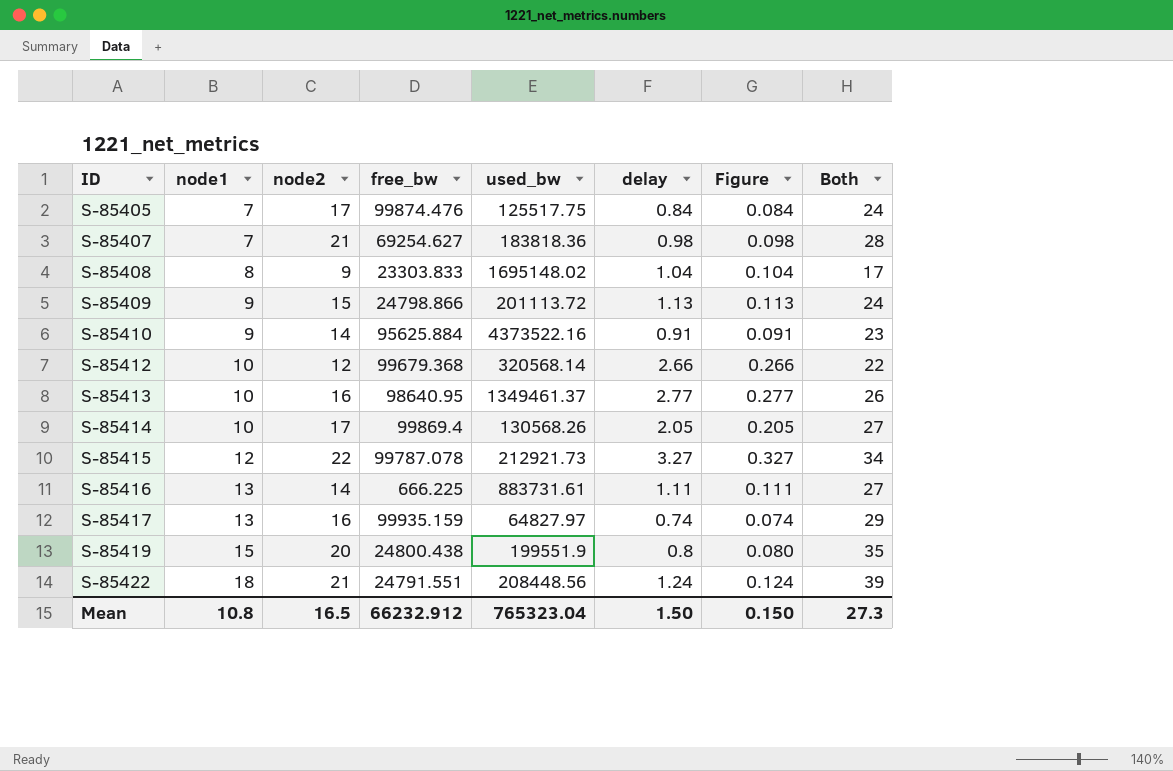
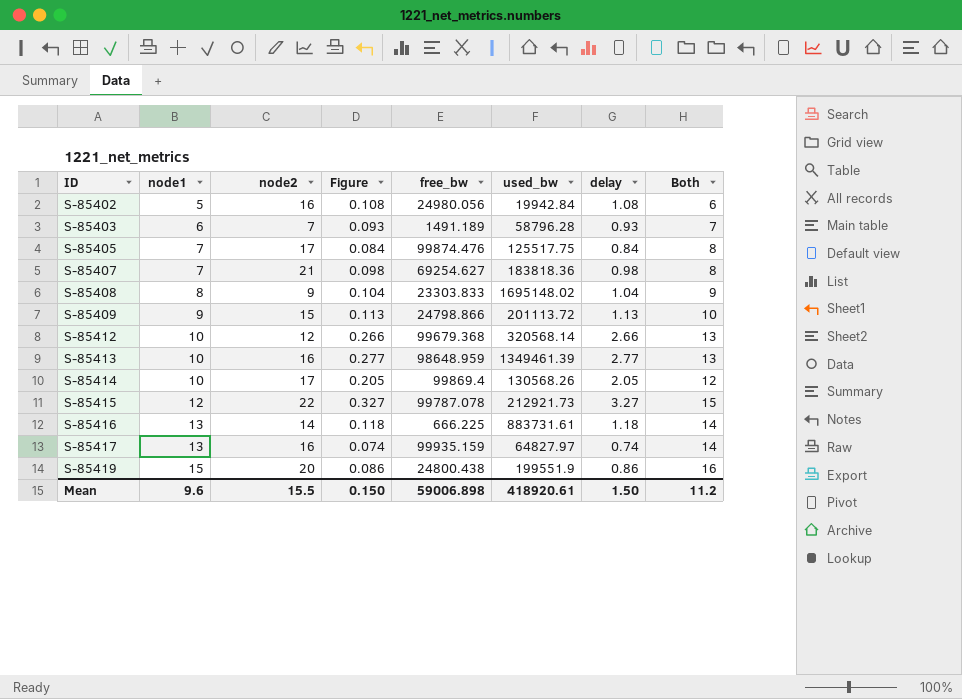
column Figure | position: 7 -> 4
column Both | formula: [node1] + [node2] -> [node1] + [delay]
row S-85410: 9 | 14 | 95625.884 | 4373522.16 | 0.91 | 0.091 | 23 -> none
row S-85422: 18 | 21 | 24791.551 | 208448.56 | 1.24 | 0.124 | 39 -> none
row S-85402: none -> 5 | 16 | 0.108 | 24980.056 | 19942.84 | 1.08 | 6
row S-85403: none -> 6 | 7 | 0.093 | 1491.189 | 58796.28 | 0.93 | 7
S-85413 | free_bw: 98640.95 -> 98648.959
S-85413 | used_bw: 1349461.37 -> 1349461.39
S-85416 | Figure: 0.111 -> 0.118
S-85416 | delay: 1.11 -> 1.18
S-85419 | Figure: 0.080 -> 0.086
S-85419 | delay: 0.8 -> 0.86
Mean | node1: 10.8 -> 9.6
Mean | node2: 16.5 -> 15.5
Mean | free_bw: 66232.912 -> 59006.898
Mean | used_bw: 765323.04 -> 418920.61
Mean | Both: 27.3 -> 11.2

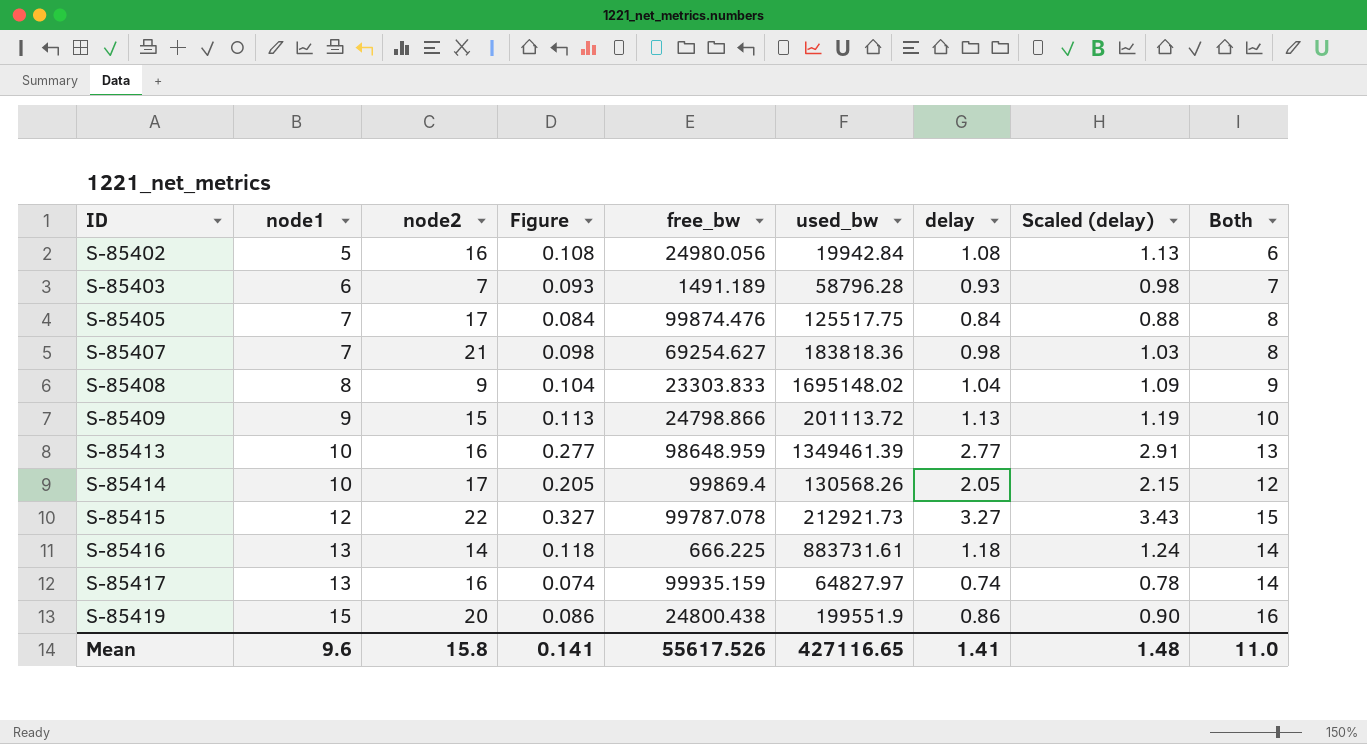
column Scaled (delay) | formula: none -> [delay] * 1.05
row S-85412: 10 | 12 | 0.266 | 99679.368 | 320568.14 | 2.66 | 13 -> none
Mean | node2: 15.5 -> 15.8
Mean | Figure: 0.150 -> 0.141
Mean | free_bw: 59006.898 -> 55617.526
Mean | used_bw: 418920.61 -> 427116.65
Mean | delay: 1.50 -> 1.41
Mean | Both: 11.2 -> 11.0

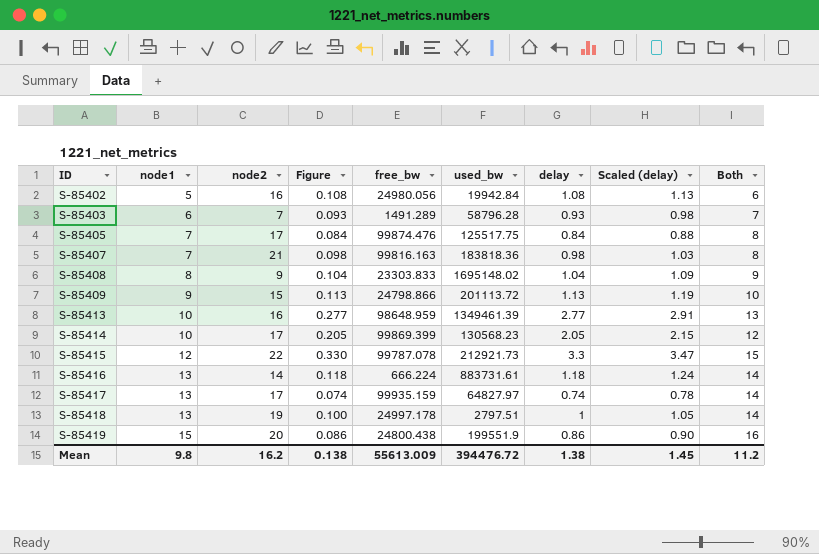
S-85403 | free_bw: 1491.189 -> 1491.289
S-85407 | free_bw: 69254.627 -> 99816.163
S-85414 | free_bw: 99869.4 -> 99869.399
S-85414 | used_bw: 130568.26 -> 130568.23
S-85415 | Figure: 0.327 -> 0.330
S-85415 | delay: 3.27 -> 3.3
S-85415 | Scaled (delay): 3.43 -> 3.47
S-85416 | free_bw: 666.225 -> 666.224
S-85417 | node2: 16 -> 17
row S-85418: none -> 13 | 19 | 0.100 | 24997.178 | 2797.51 | 1 | 1.05 | 14
Mean | node1: 9.6 -> 9.8
Mean | node2: 15.8 -> 16.2
Mean | Figure: 0.141 -> 0.138
Mean | free_bw: 55617.526 -> 55613.009
Mean | used_bw: 427116.65 -> 394476.72
Mean | delay: 1.41 -> 1.38
Mean | Scaled (delay): 1.48 -> 1.45
Mean | Both: 11.0 -> 11.2

